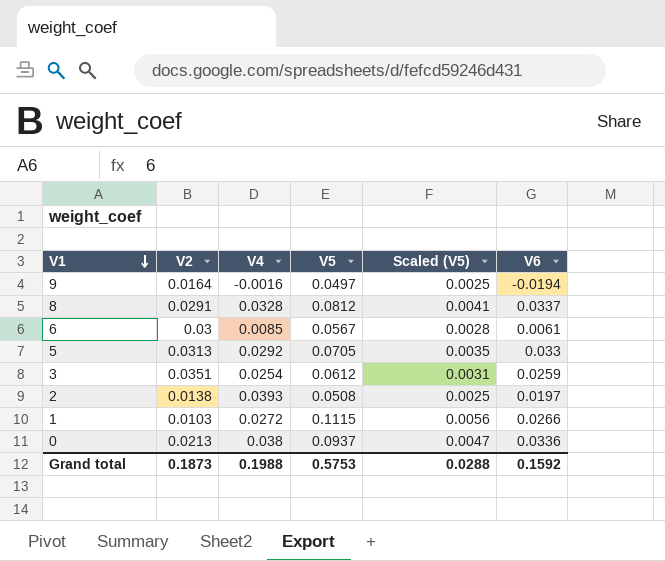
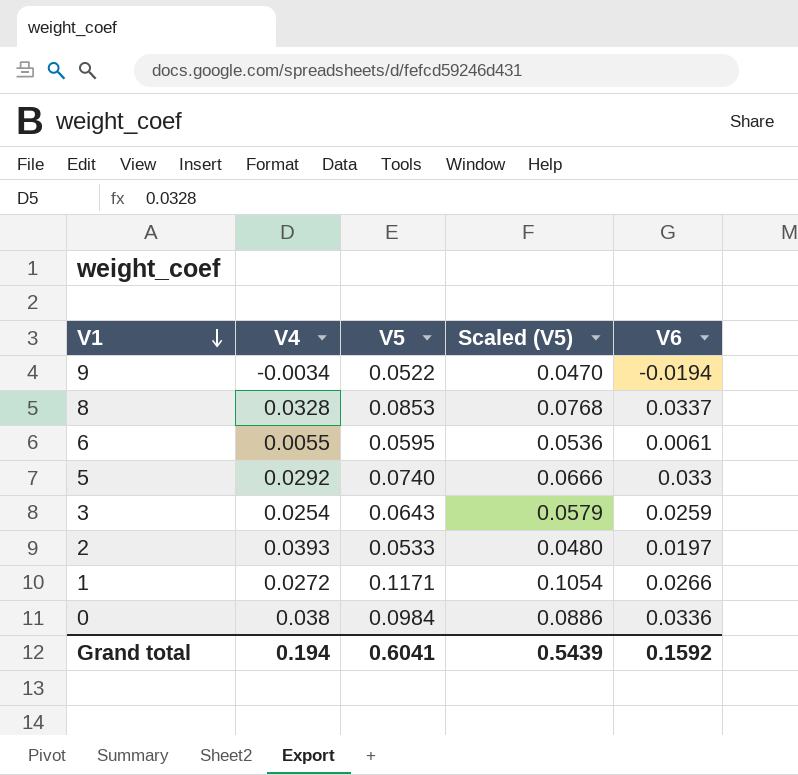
column V2 | position: 2 -> none
column Scaled (V5) | formula: [V5] * 0.05 -> [V5] * 0.9
9 | V4: -0.0016 -> -0.0034
9 | V5: 0.0497 -> 0.0522
8 | V5: 0.0812 -> 0.0853
6 | V4: 0.0085 -> 0.0055
6 | V5: 0.0567 -> 0.0595
5 | V5: 0.0705 -> 0.0740
3 | V5: 0.0612 -> 0.0643
2 | V5: 0.0508 -> 0.0533
1 | V5: 0.1115 -> 0.1171
0 | V5: 0.0937 -> 0.0984
Grand total | V4: 0.1988 -> 0.194
Grand total | V5: 0.5753 -> 0.6041
Grand total | Scaled (V5): 0.0288 -> 0.5439

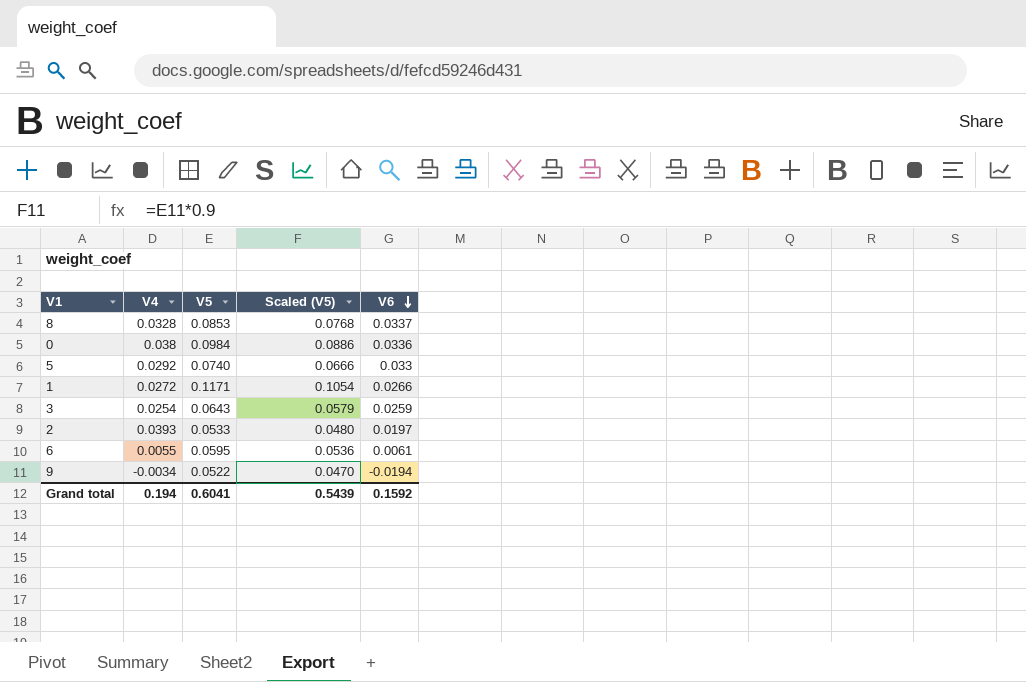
row order: V1 descending -> V6 descending

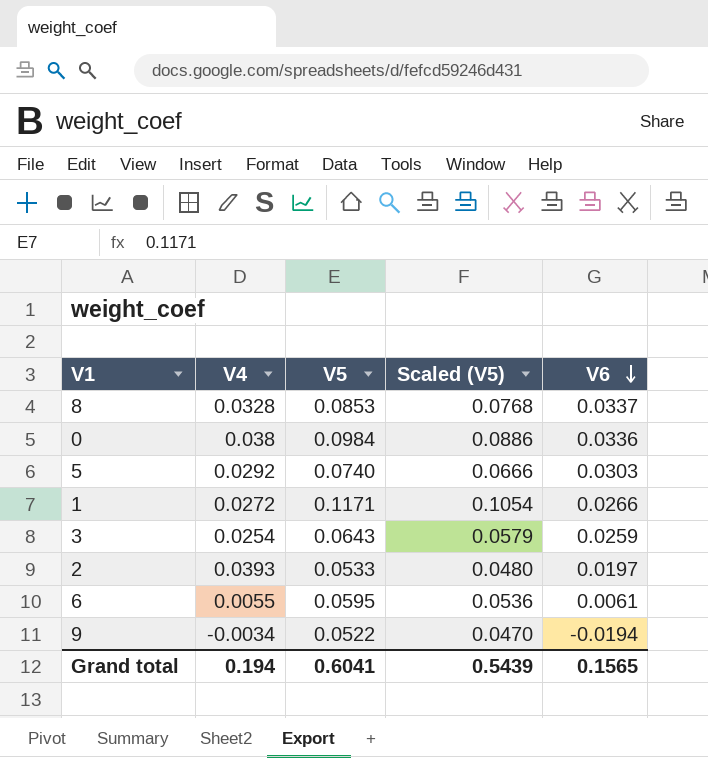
5 | V6: 0.033 -> 0.0303
Grand total | V6: 0.1592 -> 0.1565

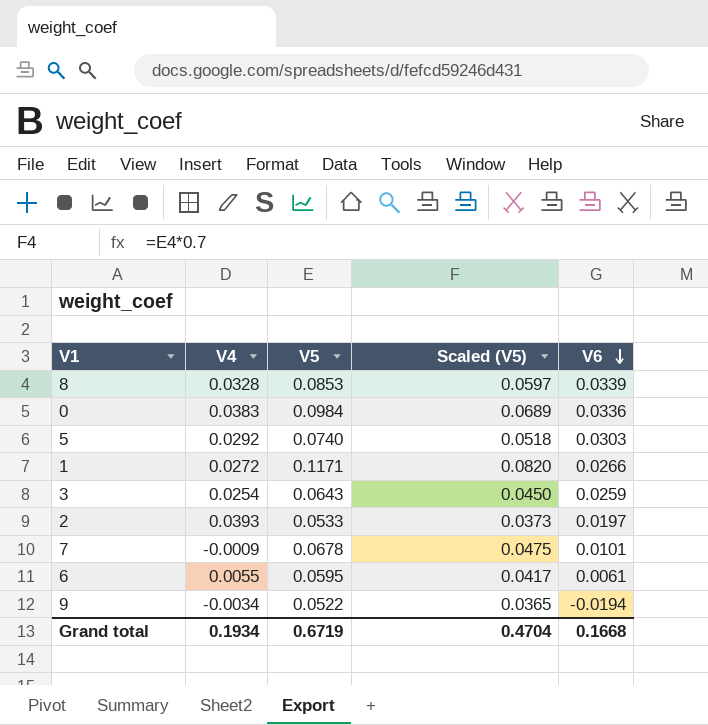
column Scaled (V5) | formula: [V5] * 0.9 -> [V5] * 0.7
8 | V6: 0.0337 -> 0.0339
0 | V4: 0.038 -> 0.0383
row 7: none -> -0.0009 | 0.0678 | 0.0475 | 0.0101
Grand total | V4: 0.194 -> 0.1934
Grand total | V5: 0.6041 -> 0.6719
Grand total | Scaled (V5): 0.5439 -> 0.4704
Grand total | V6: 0.1565 -> 0.1668

